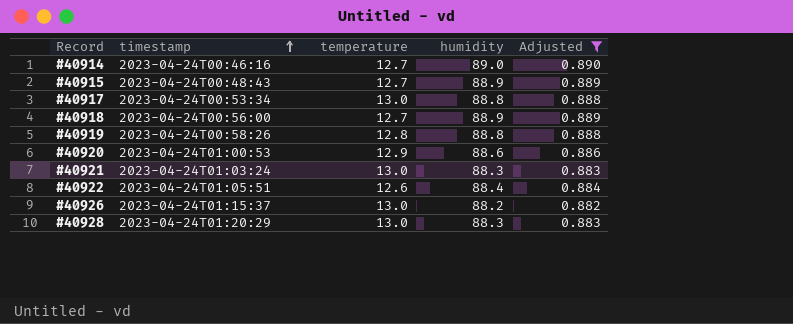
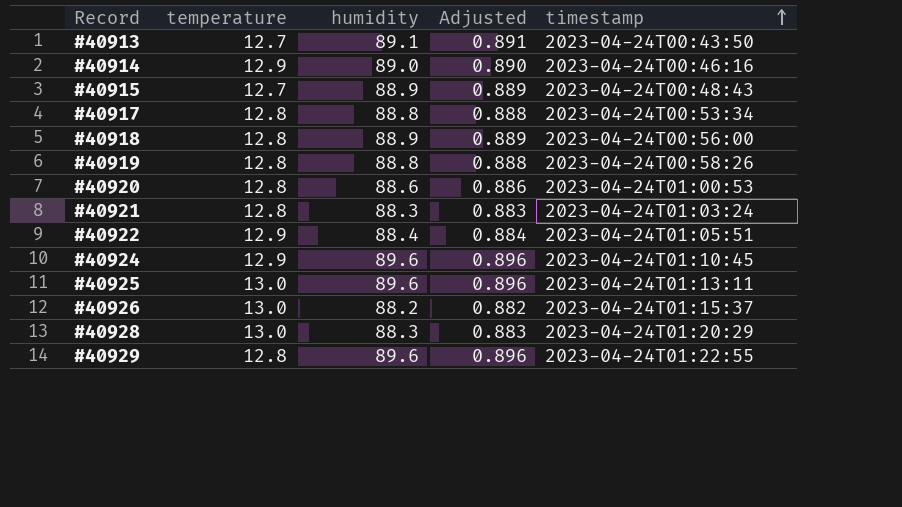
filter: Adjusted <= 0.890 -> none
column timestamp | position: 2 -> 5
#40914 | temperature: 12.7 -> 12.9
#40917 | temperature: 13.0 -> 12.8
#40918 | temperature: 12.7 -> 12.8
#40920 | temperature: 12.9 -> 12.8
#40921 | temperature: 13.0 -> 12.8
#40922 | temperature: 12.6 -> 12.9

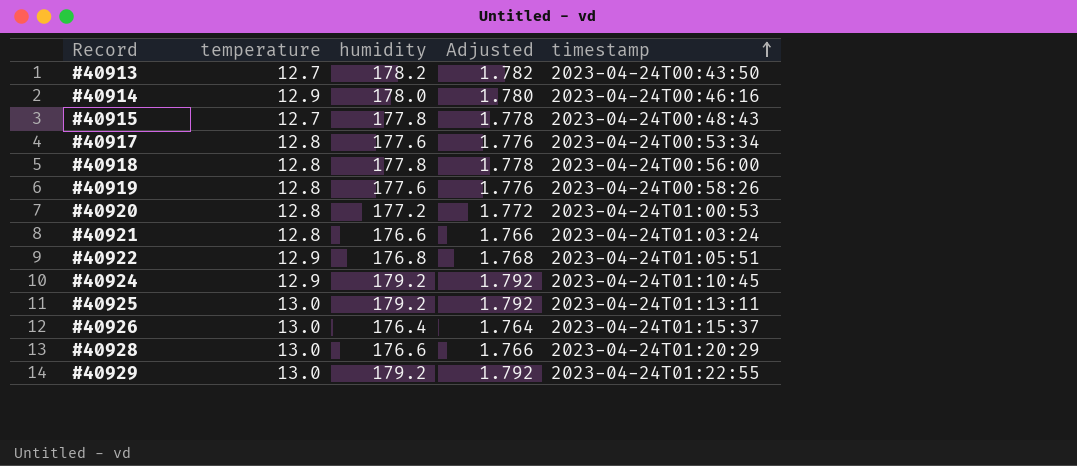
#40913 | humidity: 89.1 -> 178.2
#40913 | Adjusted: 0.891 -> 1.782
#40914 | humidity: 89.0 -> 178.0
#40914 | Adjusted: 0.890 -> 1.780
#40915 | humidity: 88.9 -> 177.8
#40915 | Adjusted: 0.889 -> 1.778
#40917 | humidity: 88.8 -> 177.6
#40917 | Adjusted: 0.888 -> 1.776
#40918 | humidity: 88.9 -> 177.8
#40918 | Adjusted: 0.889 -> 1.778
#40919 | humidity: 88.8 -> 177.6
#40919 | Adjusted: 0.888 -> 1.776
#40920 | humidity: 88.6 -> 177.2
#40920 | Adjusted: 0.886 -> 1.772
#40921 | humidity: 88.3 -> 176.6
#40921 | Adjusted: 0.883 -> 1.766
#40922 | humidity: 88.4 -> 176.8
#40922 | Adjusted: 0.884 -> 1.768
#40924 | humidity: 89.6 -> 179.2
#40924 | Adjusted: 0.896 -> 1.792
#40925 | humidity: 89.6 -> 179.2
#40925 | Adjusted: 0.896 -> 1.792
#40926 | humidity: 88.2 -> 176.4
#40926 | Adjusted: 0.882 -> 1.764
#40928 | humidity: 88.3 -> 176.6
#40928 | Adjusted: 0.883 -> 1.766
#40929 | temperature: 12.8 -> 13.0
#40929 | humidity: 89.6 -> 179.2
#40929 | Adjusted: 0.896 -> 1.792

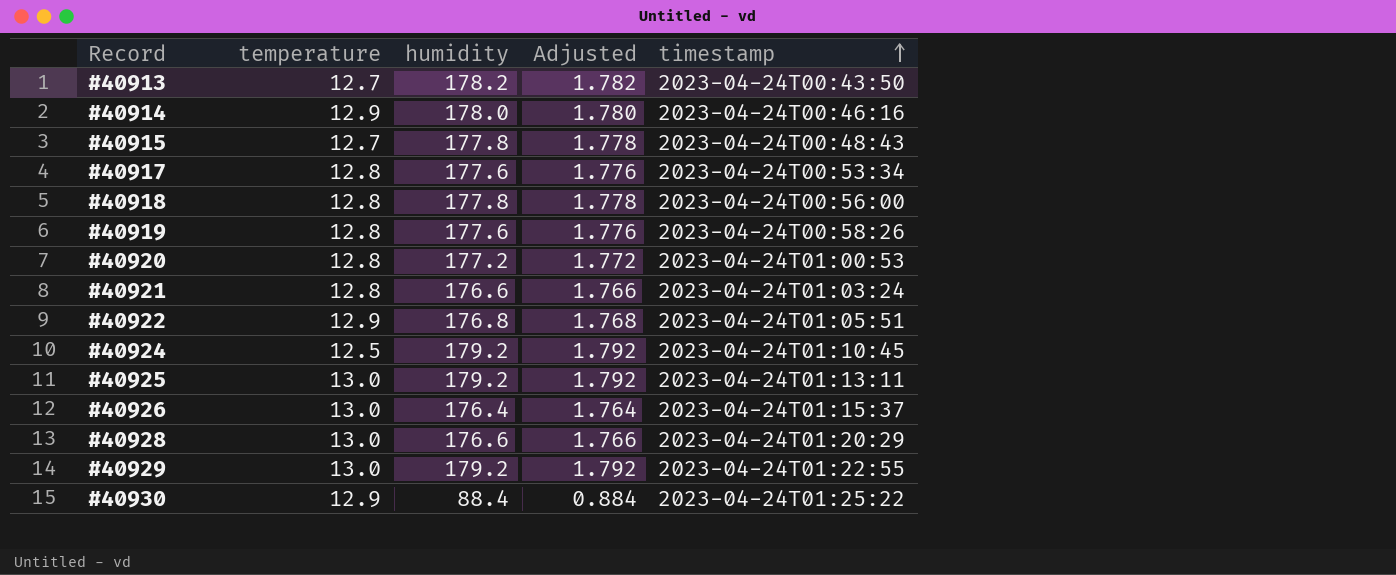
#40924 | temperature: 12.9 -> 12.5
row #40930: none -> 12.9 | 88.4 | 0.884 | 2023-04-24T01:25:22

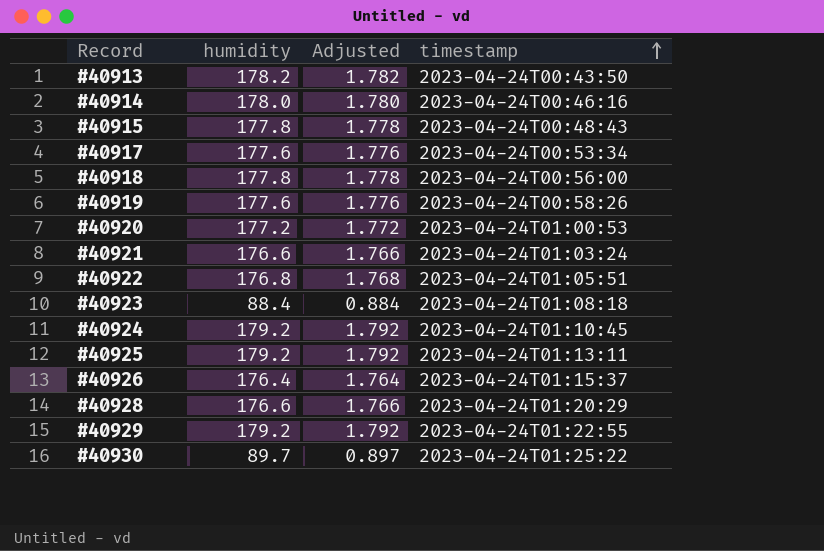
column temperature | position: 2 -> none
row #40923: none -> 88.4 | 0.884 | 2023-04-24T01:08:18
#40930 | humidity: 88.4 -> 89.7
#40930 | Adjusted: 0.884 -> 0.897

